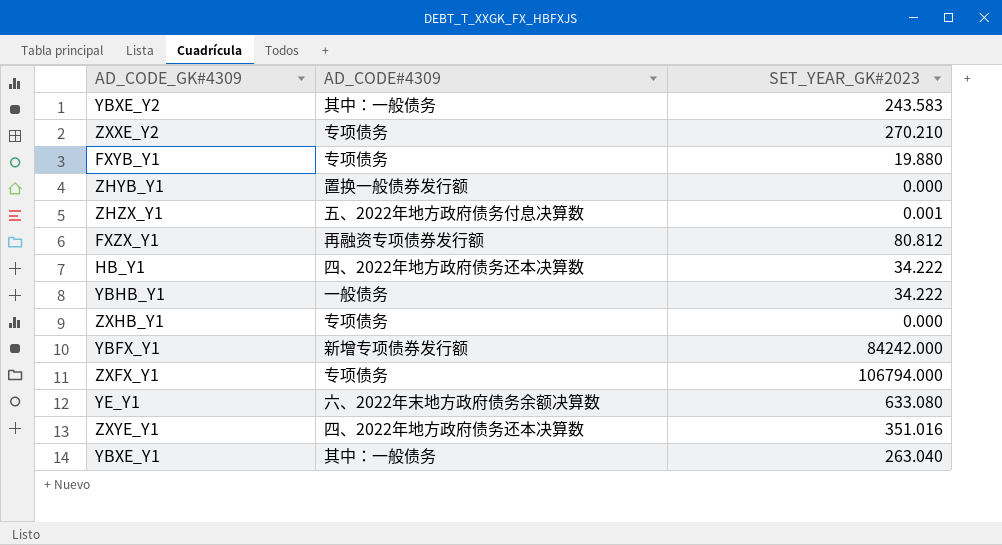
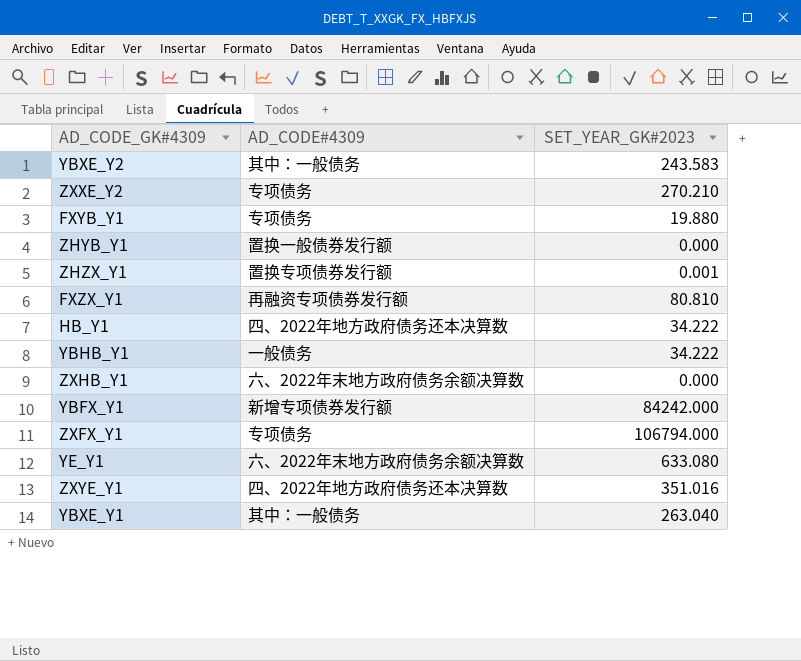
ZHZX_Y1 | AD_CODE#4309: 五、2022年地方政府债务付息决算数 -> 置换专项债券发行额
FXZX_Y1 | SET_YEAR_GK#2023: 80.812 -> 80.810
ZXHB_Y1 | AD_CODE#4309: 专项债务 -> 六、2022年末地方政府债务余额决算数

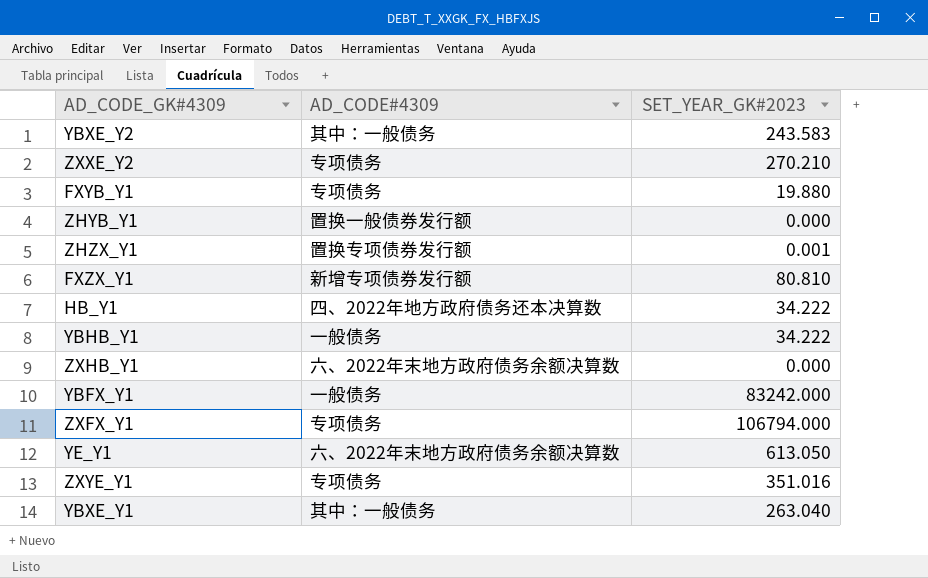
FXZX_Y1 | AD_CODE#4309: 再融资专项债券发行额 -> 新增专项债券发行额
YBFX_Y1 | AD_CODE#4309: 新增专项债券发行额 -> 一般债务
YBFX_Y1 | SET_YEAR_GK#2023: 84242.000 -> 83242.000
YE_Y1 | SET_YEAR_GK#2023: 633.080 -> 613.050
ZXYE_Y1 | AD_CODE#4309: 四、2022年地方政府债务还本决算数 -> 专项债务

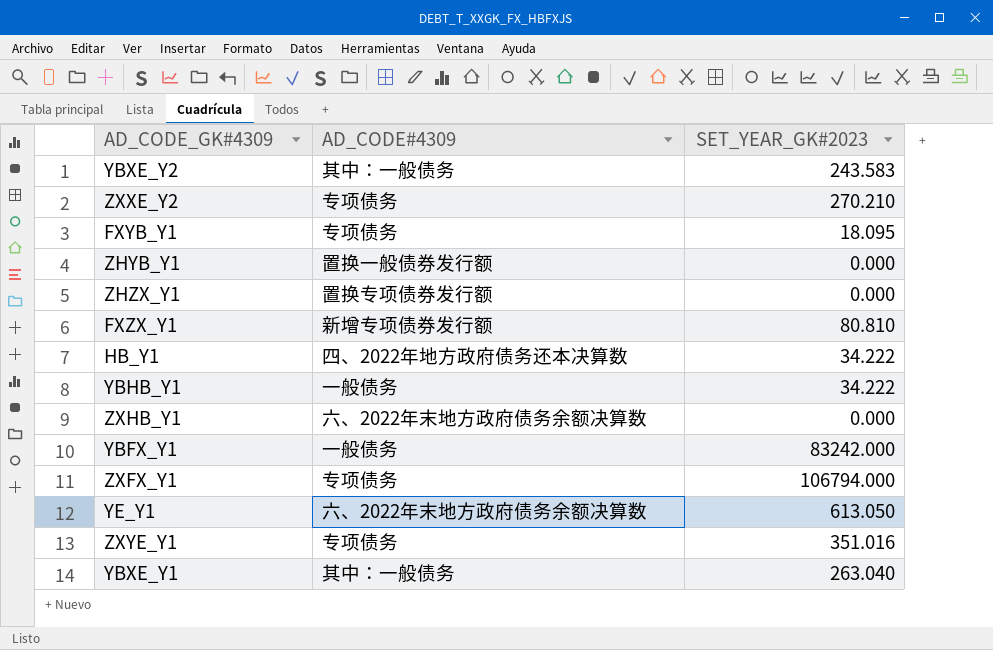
FXYB_Y1 | SET_YEAR_GK#2023: 19.880 -> 18.095
ZHZX_Y1 | SET_YEAR_GK#2023: 0.001 -> 0.000

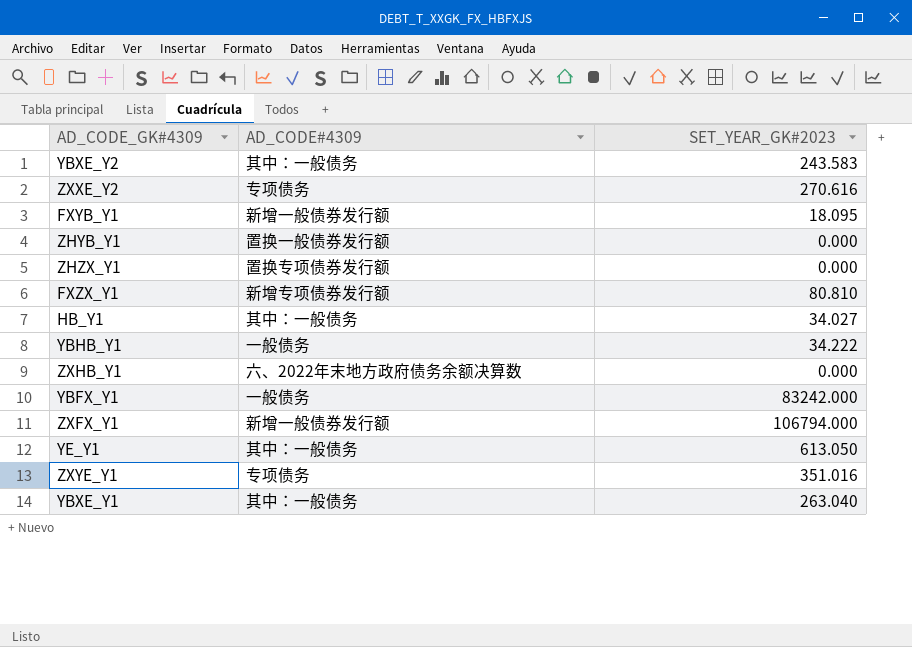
ZXXE_Y2 | SET_YEAR_GK#2023: 270.210 -> 270.616
FXYB_Y1 | AD_CODE#4309: 专项债务 -> 新增一般债券发行额
HB_Y1 | AD_CODE#4309: 四、2022年地方政府债务还本决算数 -> 其中：一般债务
HB_Y1 | SET_YEAR_GK#2023: 34.222 -> 34.027
ZXFX_Y1 | AD_CODE#4309: 专项债务 -> 新增一般债券发行额
YE_Y1 | AD_CODE#4309: 六、2022年末地方政府债务余额决算数 -> 其中：一般债务

